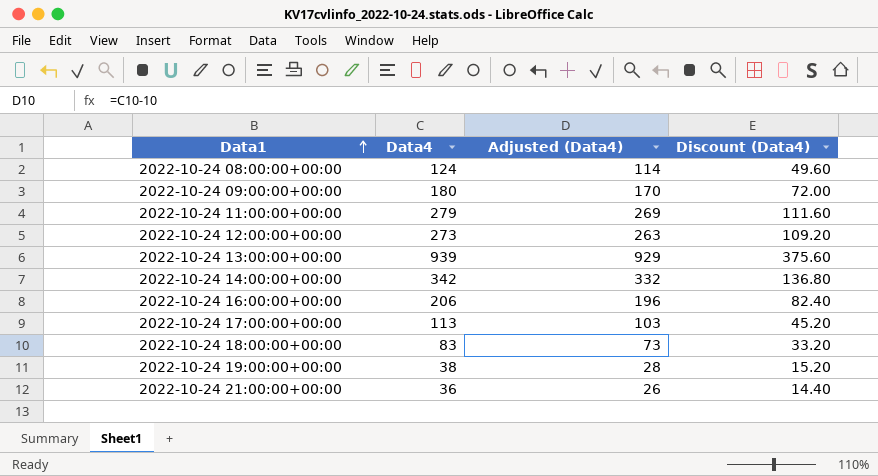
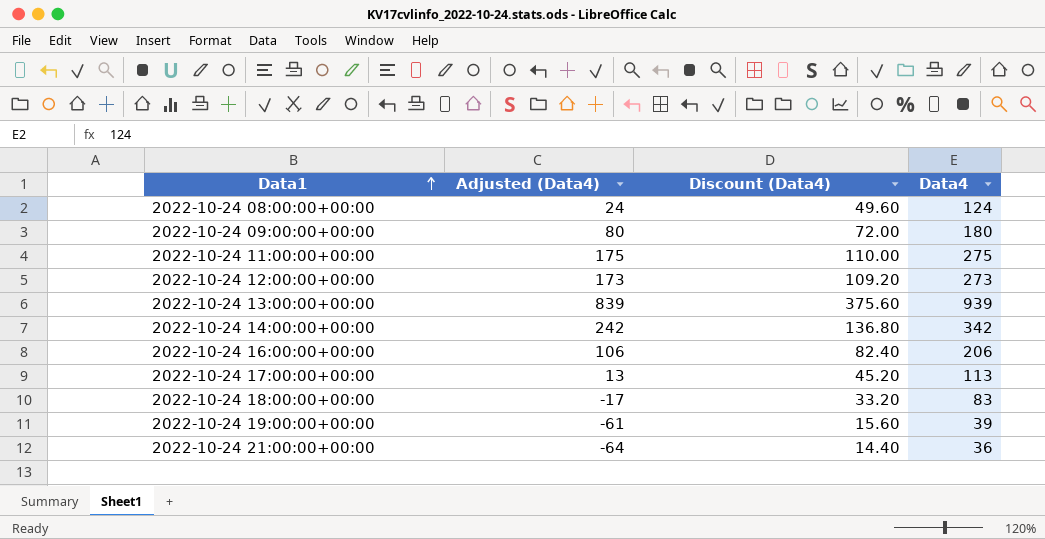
column Adjusted (Data4) | formula: [Data4] - 10 -> [Data4] - 100
column Data4 | position: 2 -> 4
2022-10-24 11:00:00+00:00 | Discount (Data4): 111.60 -> 110.00
2022-10-24 11:00:00+00:00 | Data4: 279 -> 275
2022-10-24 19:00:00+00:00 | Discount (Data4): 15.20 -> 15.60
2022-10-24 19:00:00+00:00 | Data4: 38 -> 39

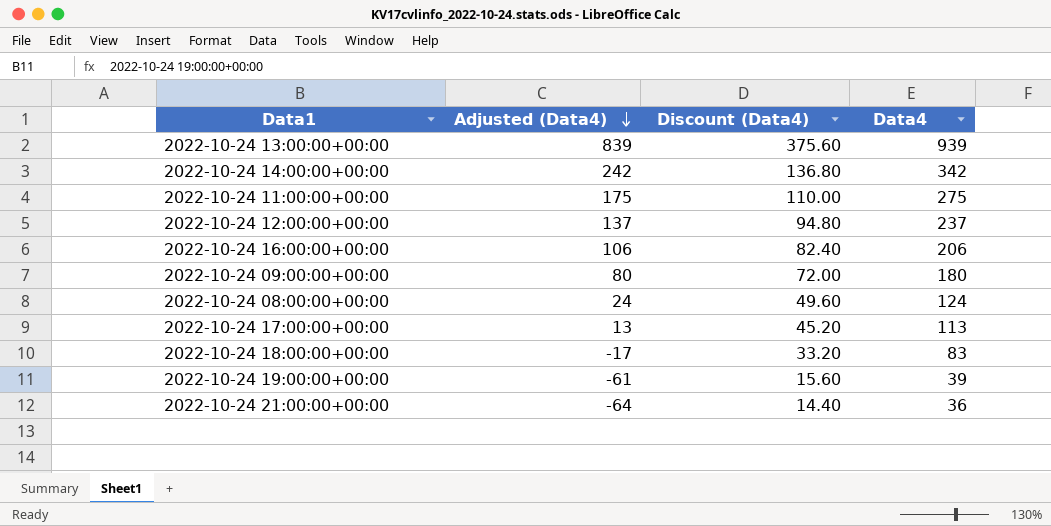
row order: Data1 ascending -> Adjusted (Data4) descending
2022-10-24 12:00:00+00:00 | Adjusted (Data4): 173 -> 137
2022-10-24 12:00:00+00:00 | Discount (Data4): 109.20 -> 94.80
2022-10-24 12:00:00+00:00 | Data4: 273 -> 237

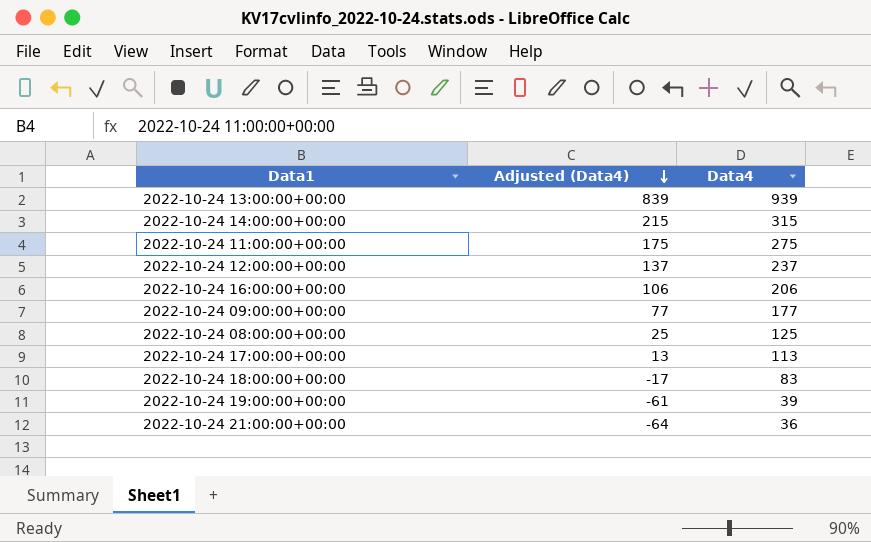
column Discount (Data4) | formula: [Data4] * 0.4 -> none
2022-10-24 14:00:00+00:00 | Adjusted (Data4): 242 -> 215
2022-10-24 14:00:00+00:00 | Data4: 342 -> 315
2022-10-24 09:00:00+00:00 | Adjusted (Data4): 80 -> 77
2022-10-24 09:00:00+00:00 | Data4: 180 -> 177
2022-10-24 08:00:00+00:00 | Adjusted (Data4): 24 -> 25
2022-10-24 08:00:00+00:00 | Data4: 124 -> 125

